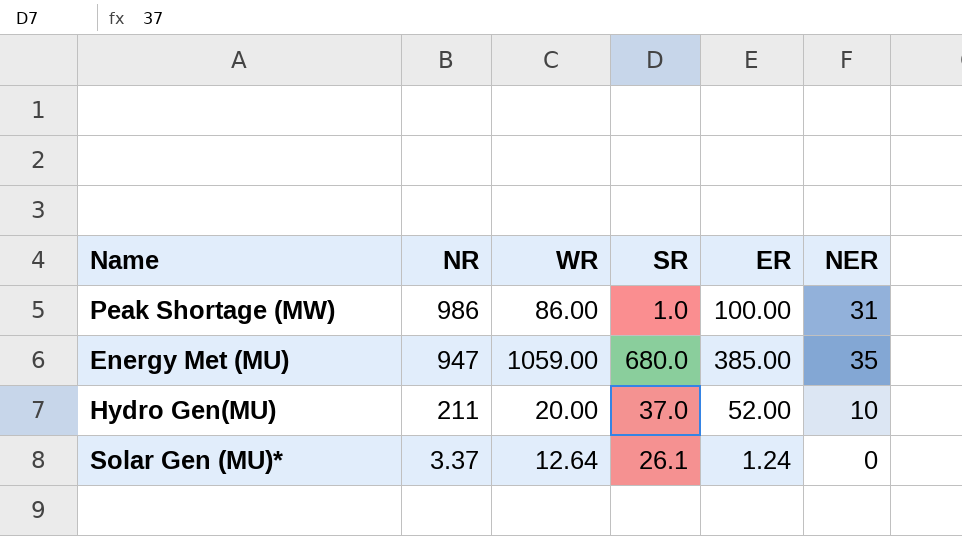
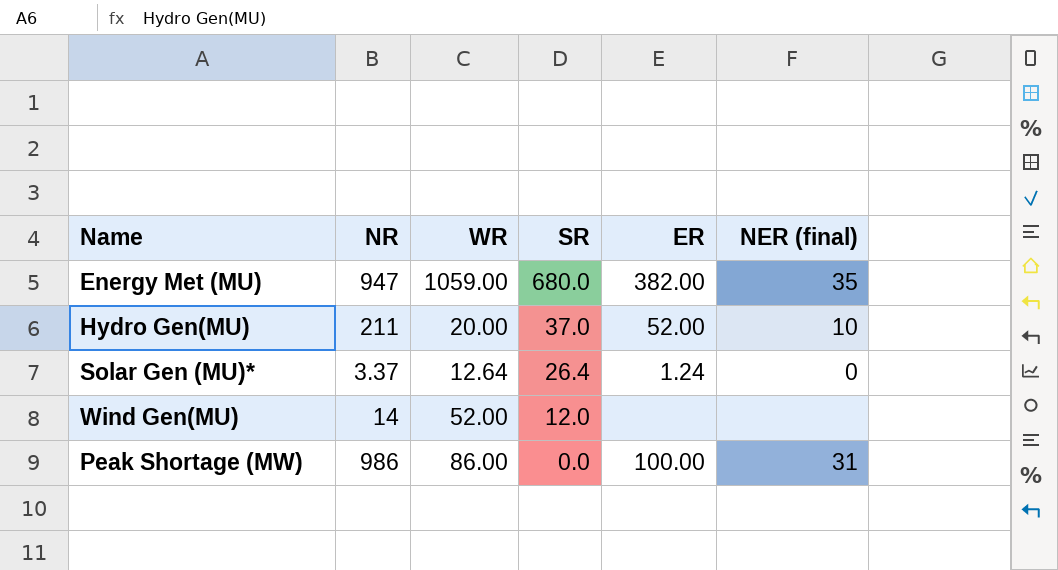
row order: NR descending -> SR descending
column name: NER -> NER (final)
Energy Met (MU) | ER: 385.00 -> 382.00
Solar Gen (MU)* | SR: 26.1 -> 26.4
row Wind Gen(MU): none -> 14 | 52.00 | 12.0 | none | none
Peak Shortage (MW) | SR: 1.0 -> 0.0

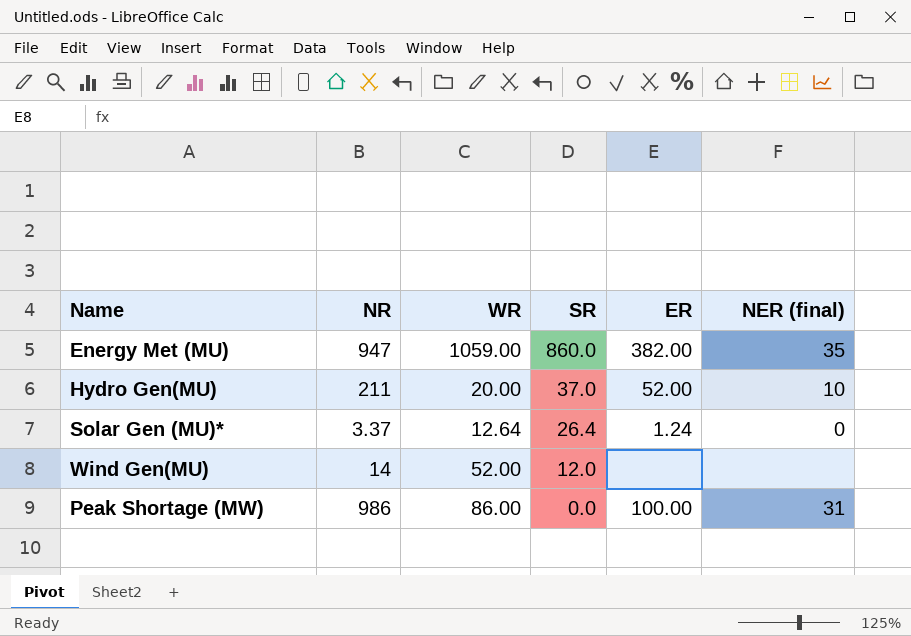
Energy Met (MU) | SR: 680.0 -> 860.0

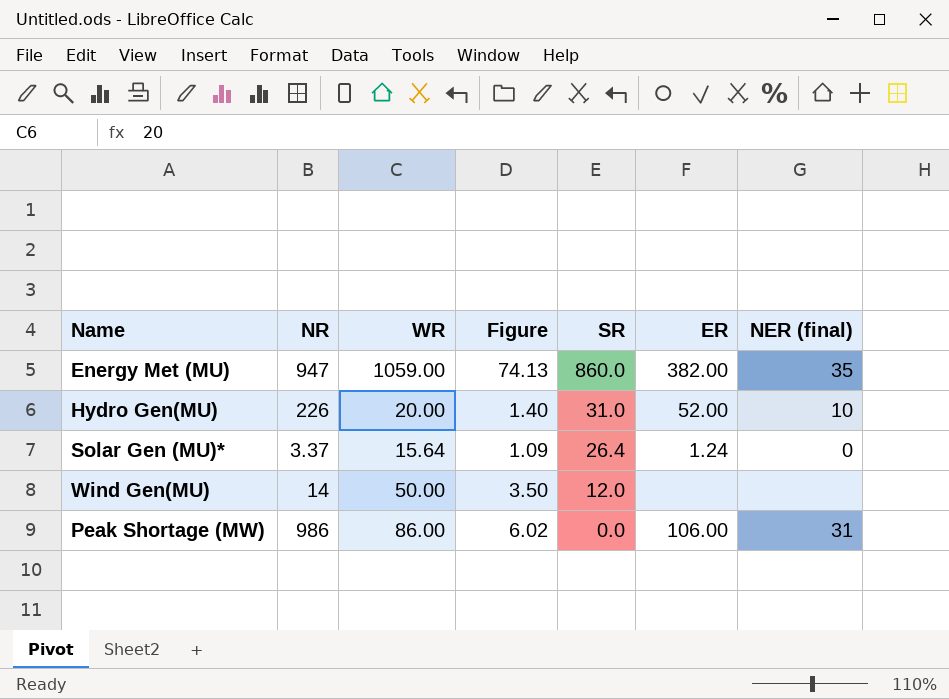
column Figure | formula: none -> [WR] * 0.07
Hydro Gen(MU) | NR: 211 -> 226
Hydro Gen(MU) | SR: 37.0 -> 31.0
Solar Gen (MU)* | WR: 12.64 -> 15.64
Wind Gen(MU) | WR: 52.00 -> 50.00
Peak Shortage (MW) | ER: 100.00 -> 106.00

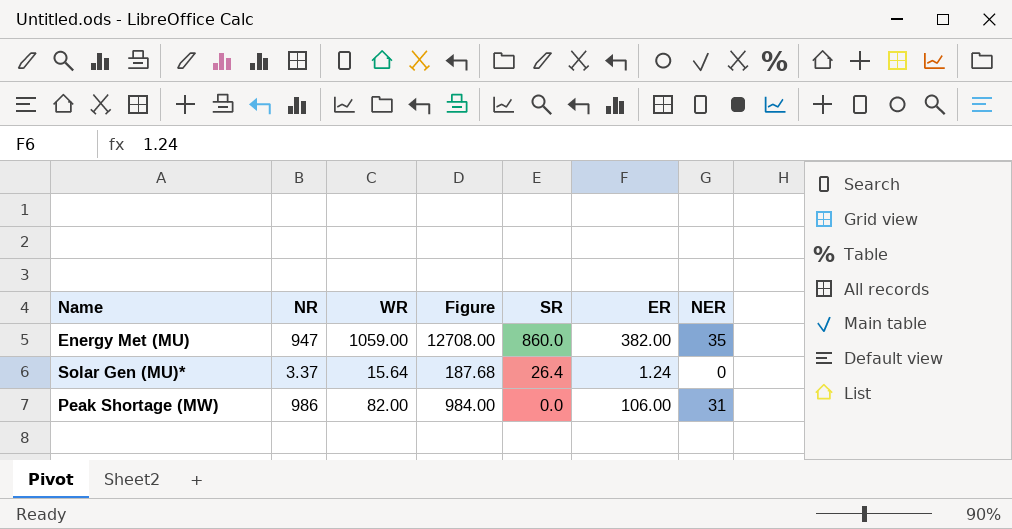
column Figure | formula: [WR] * 0.07 -> [WR] * 12
column name: NER (final) -> NER
row Hydro Gen(MU): 226 | 20.00 | 1.40 | 31.0 | 52.00 | 10 -> none
row Wind Gen(MU): 14 | 50.00 | 3.50 | 12.0 | none | none -> none
Peak Shortage (MW) | WR: 86.00 -> 82.00

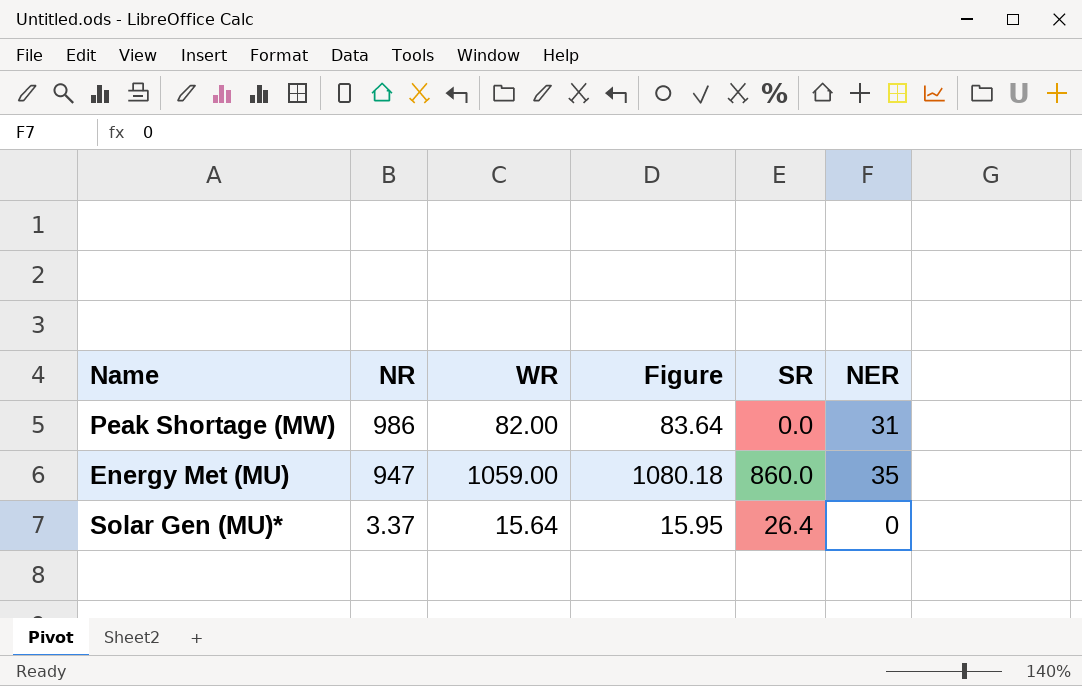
row order: SR descending -> NR descending
column ER | position: 6 -> none
column Figure | formula: [WR] * 12 -> [WR] * 1.02

